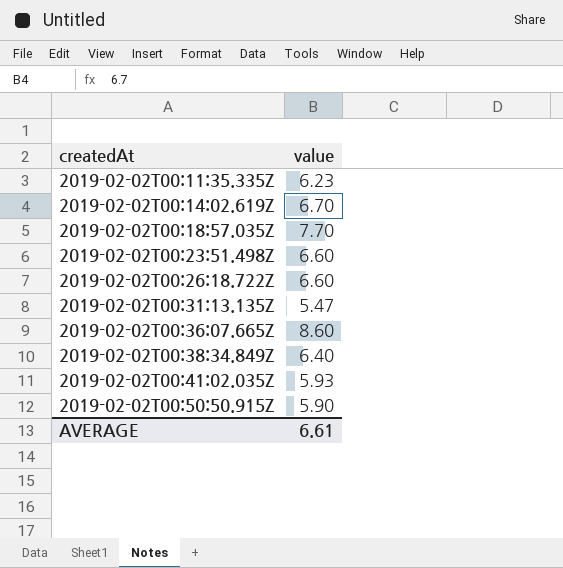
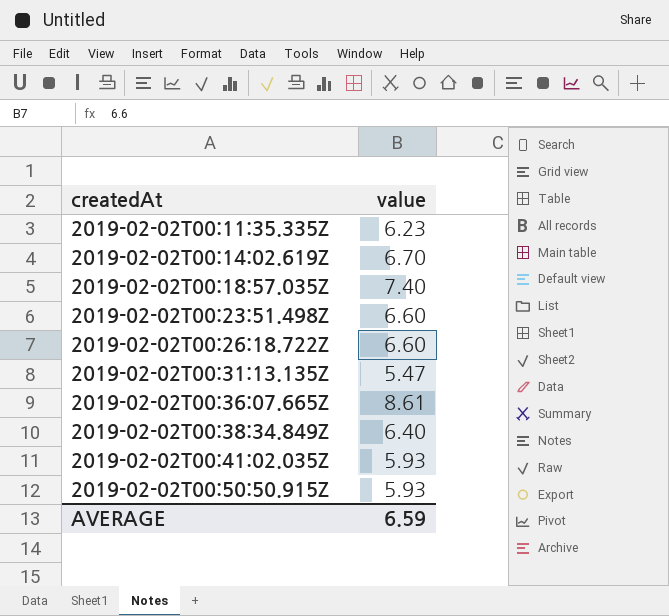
2019-02-02T00:18:57.035Z | value: 7.70 -> 7.40
2019-02-02T00:36:07.665Z | value: 8.60 -> 8.61
2019-02-02T00:50:50.915Z | value: 5.90 -> 5.93
AVERAGE | value: 6.61 -> 6.59

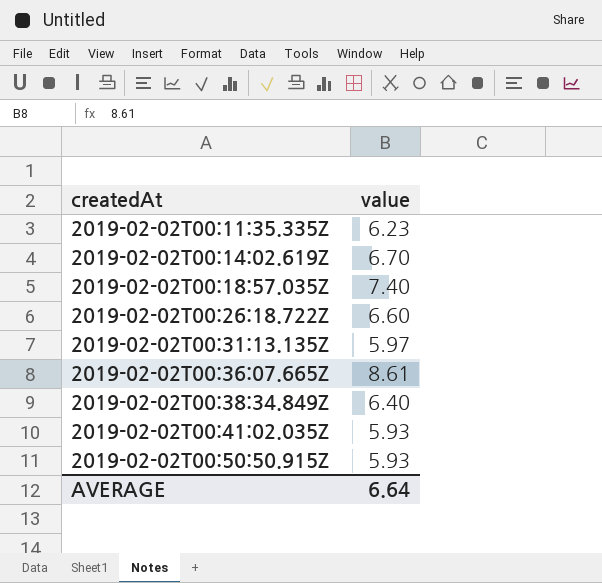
row 2019-02-02T00:23:51.498Z: 6.60 -> none
2019-02-02T00:31:13.135Z | value: 5.47 -> 5.97
AVERAGE | value: 6.59 -> 6.64

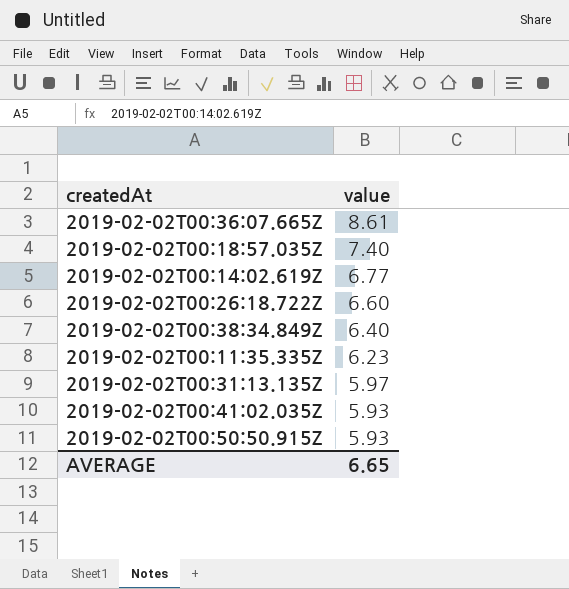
row order: createdAt ascending -> value descending
2019-02-02T00:14:02.619Z | value: 6.70 -> 6.77
AVERAGE | value: 6.64 -> 6.65

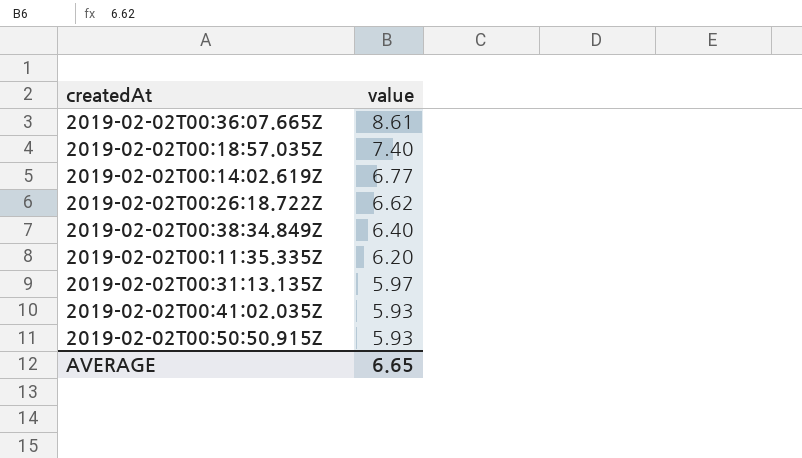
2019-02-02T00:26:18.722Z | value: 6.60 -> 6.62
2019-02-02T00:11:35.335Z | value: 6.23 -> 6.20

